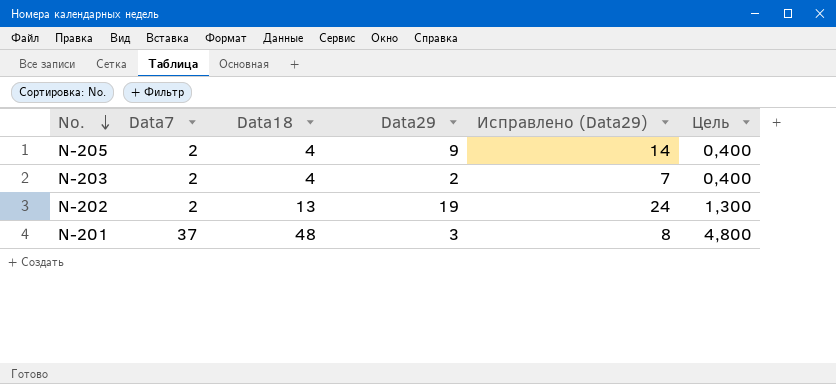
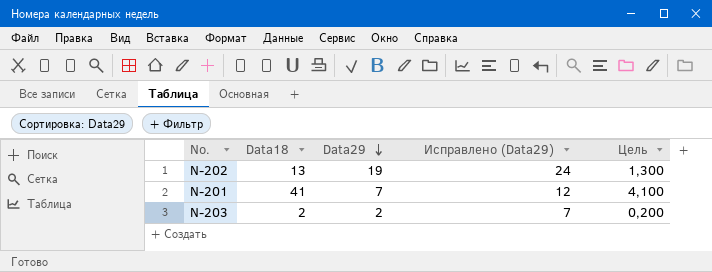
row order: No. descending -> Data29 descending
column Data7 | position: 2 -> none
row N-205: 2 | 4 | 9 | 14 | 0,400 -> none
N-201 | Data18: 48 -> 41
N-201 | Data29: 3 -> 7
N-201 | Исправлено (Data29): 8 -> 12
N-201 | Цель: 4,800 -> 4,100
N-203 | Data18: 4 -> 2
N-203 | Цель: 0,400 -> 0,200

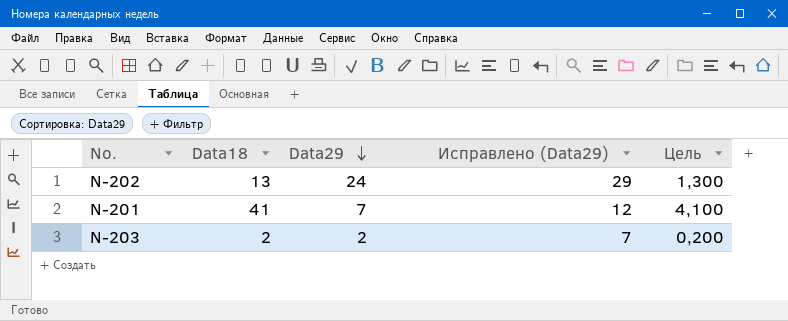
N-202 | Data29: 19 -> 24
N-202 | Исправлено (Data29): 24 -> 29

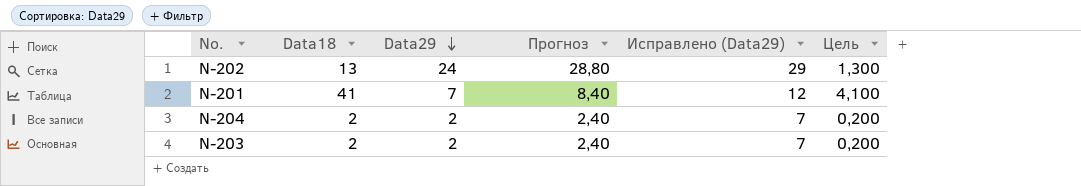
column Прогноз | formula: none -> [Data29] * 1,2
row N-204: none -> 2 | 2 | 2,40 | 7 | 0,200

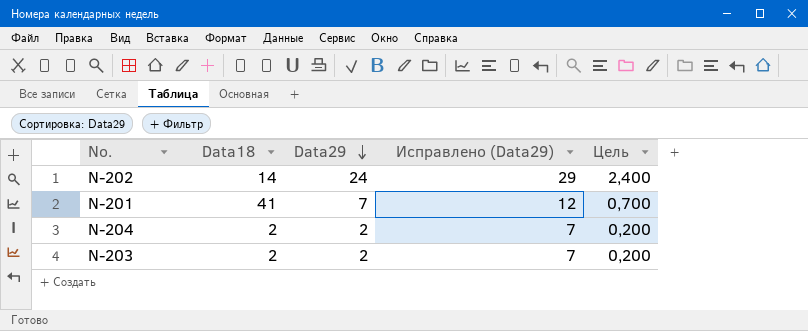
column Прогноз | formula: [Data29] * 1,2 -> none
column Цель | formula: [Data18] * 0,1 -> [Data29] * 0,1
N-202 | Data18: 13 -> 14

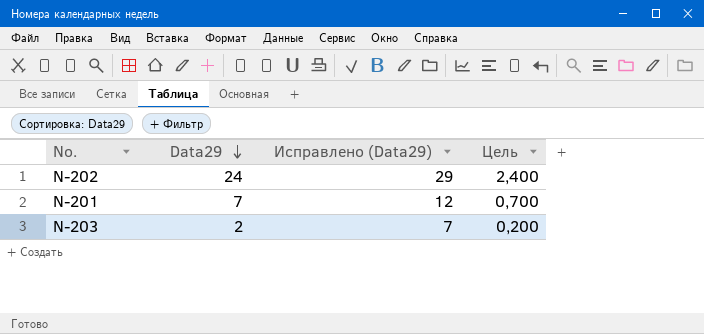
column Data18 | position: 2 -> none
row N-204: 2 | 2 | 7 | 0,200 -> none

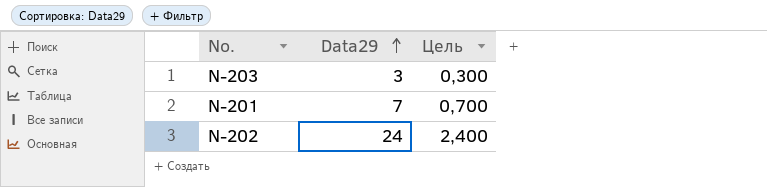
row order: Data29 descending -> Data29 ascending
column Исправлено (Data29) | formula: [Data29] + 5 -> none
N-203 | Data29: 2 -> 3
N-203 | Цель: 0,200 -> 0,300

